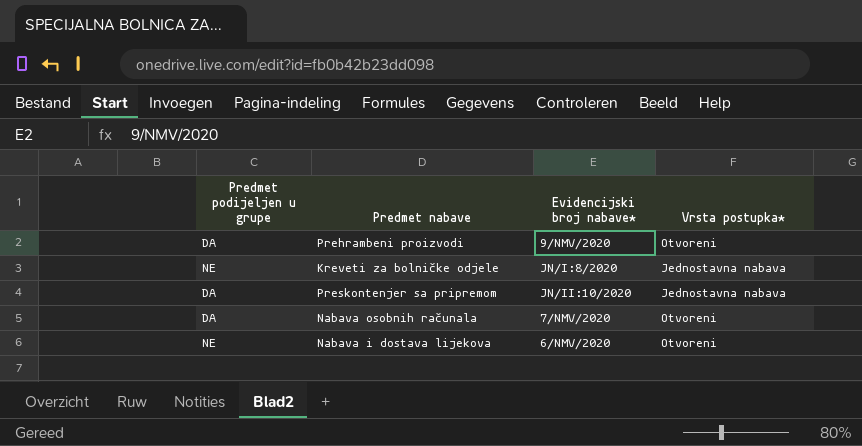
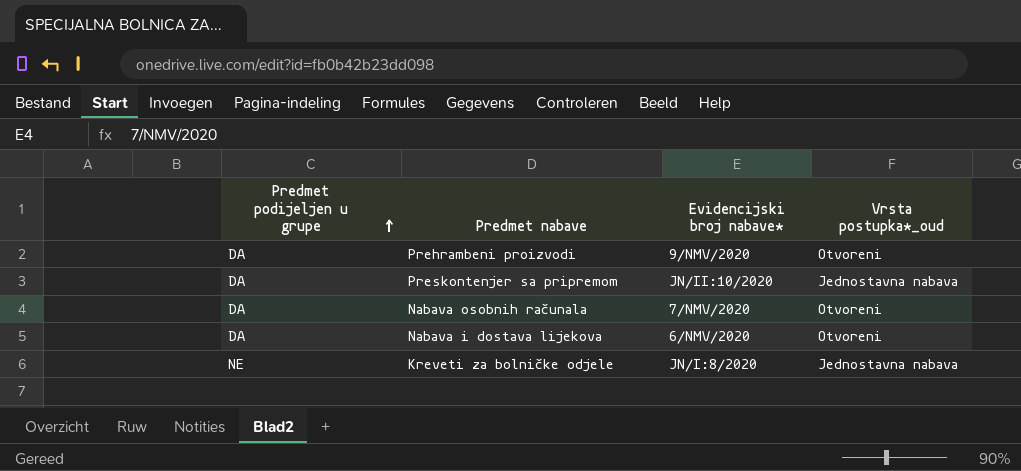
row order: none -> Predmet podijeljen u grupe ascending
column name: Vrsta postupka* -> Vrsta postupka*_oud
Nabava i dostava lijekova | Predmet podijeljen u grupe: NE -> DA

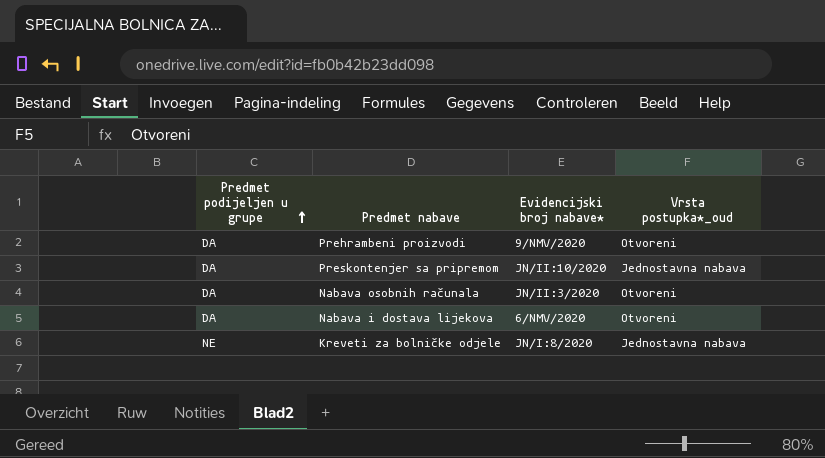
Nabava osobnih računala | Evidencijski broj nabave*: 7/NMV/2020 -> JN/II:3/2020

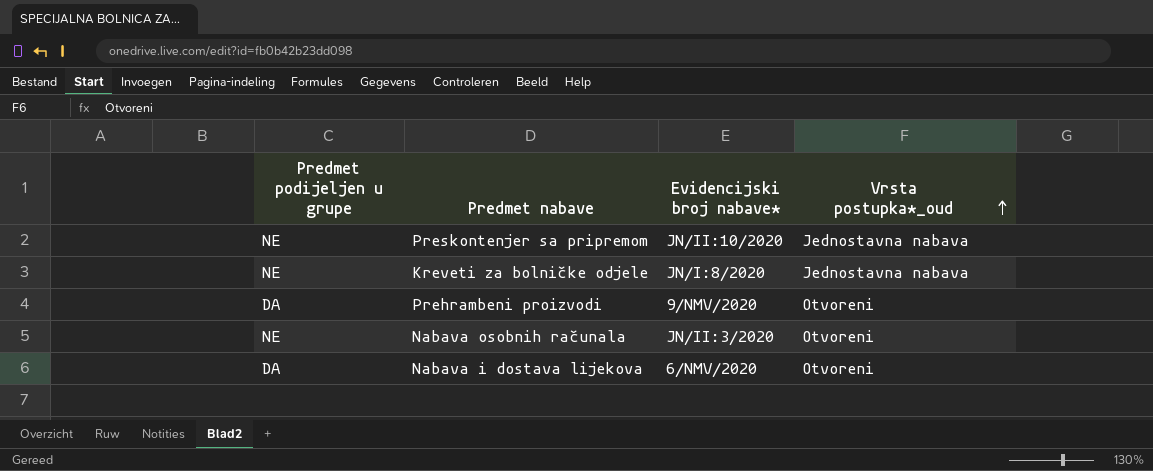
row order: Predmet podijeljen u grupe ascending -> Vrsta postupka*_oud ascending
Preskontenjer sa pripremom | Predmet podijeljen u grupe: DA -> NE
Nabava osobnih računala | Predmet podijeljen u grupe: DA -> NE

